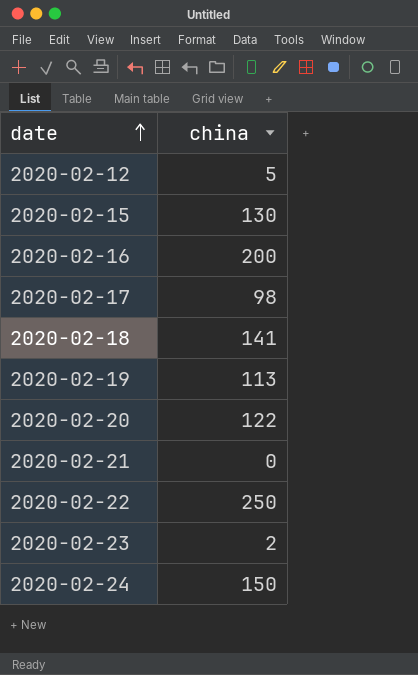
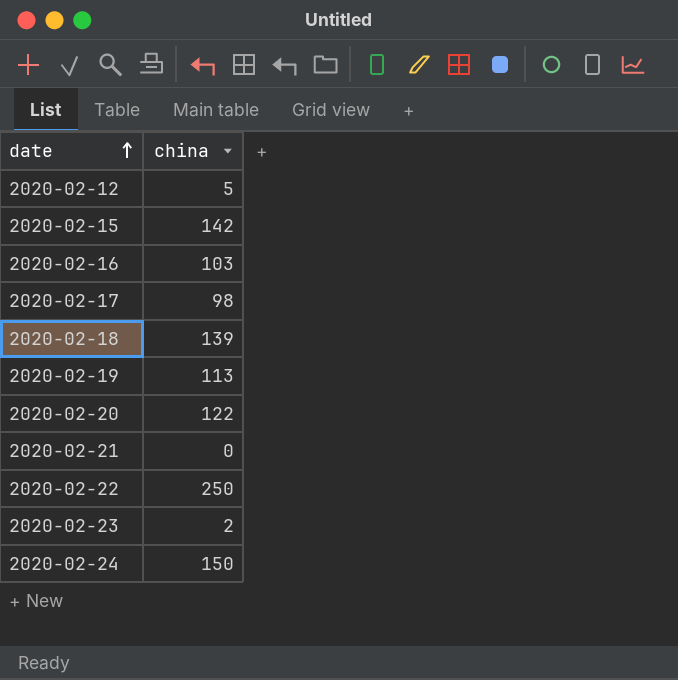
2020-02-15 | china: 130 -> 142
2020-02-16 | china: 200 -> 103
2020-02-18 | china: 141 -> 139

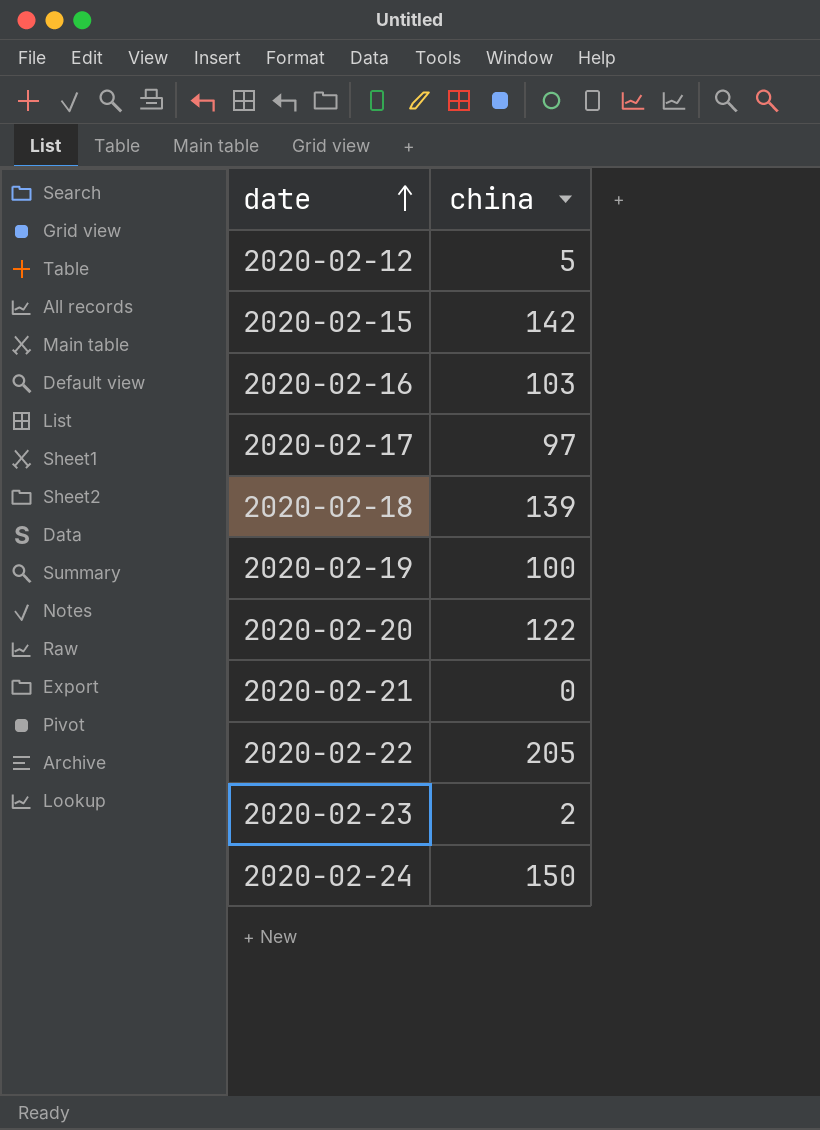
2020-02-17 | china: 98 -> 97
2020-02-19 | china: 113 -> 100
2020-02-22 | china: 250 -> 205

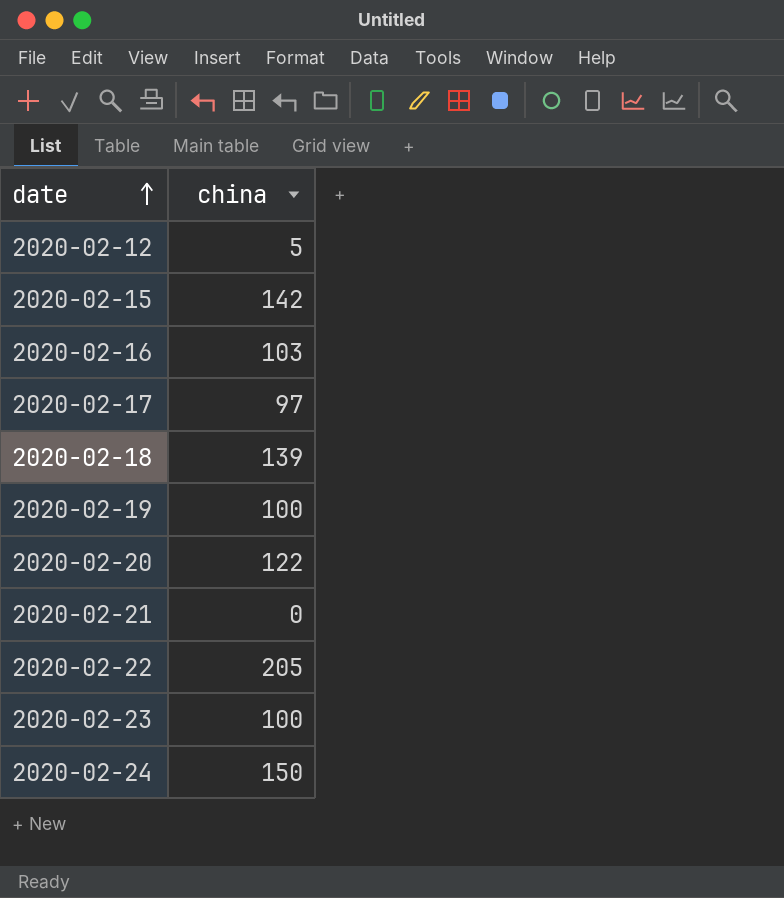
2020-02-23 | china: 2 -> 100

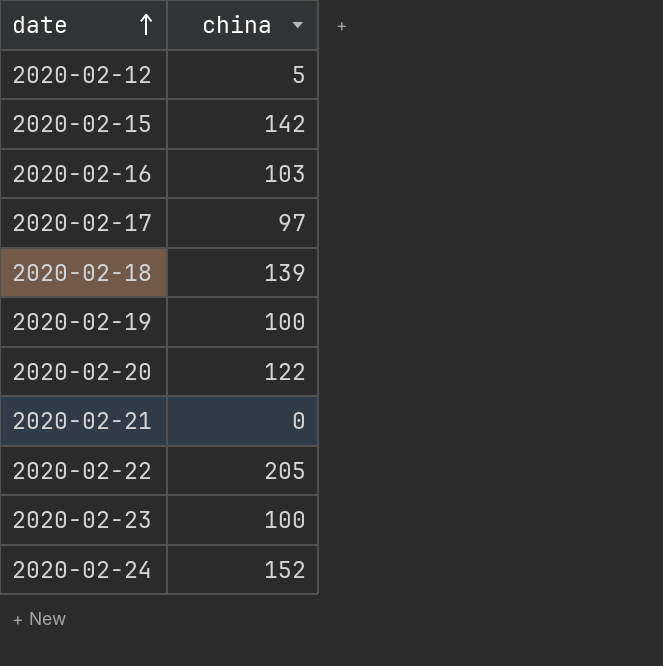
2020-02-24 | china: 150 -> 152

